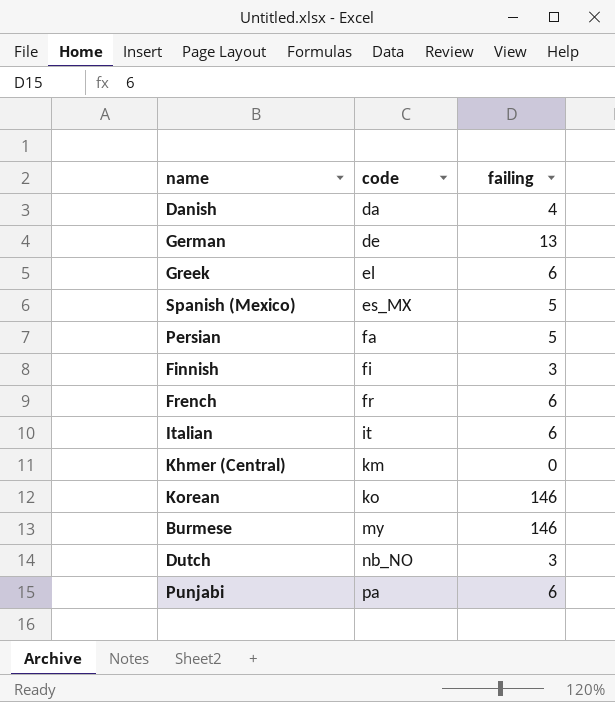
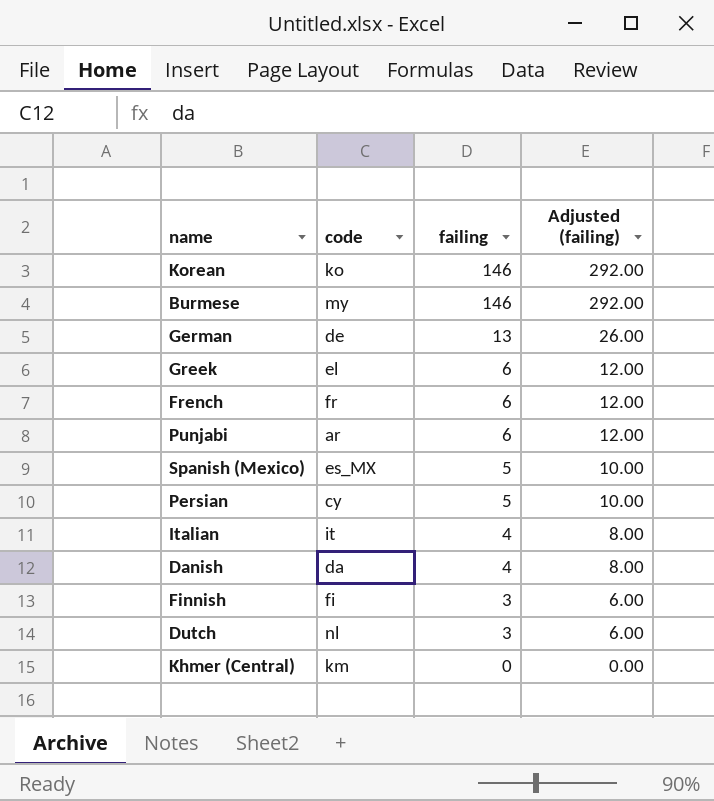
row order: code ascending -> failing descending
column Adjusted (failing) | formula: none -> [failing] * 2
Punjabi | code: pa -> ar
Persian | code: fa -> cy
Italian | failing: 6 -> 4
Dutch | code: nb_NO -> nl

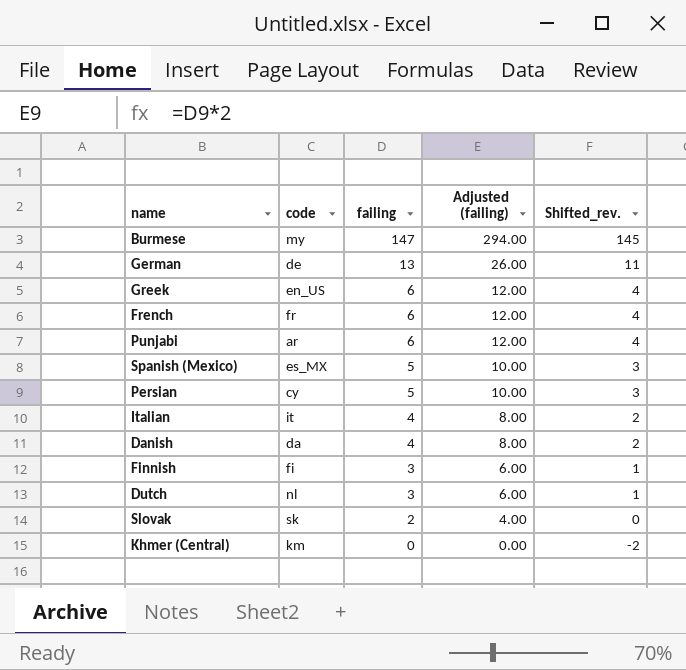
column Shifted_rev. | formula: none -> [failing] - 2
row Korean: ko | 146 | 292.00 -> none
Burmese | failing: 146 -> 147
Burmese | Adjusted (failing): 292.00 -> 294.00
Greek | code: el -> en_US
row Slovak: none -> sk | 2 | 4.00 | 0

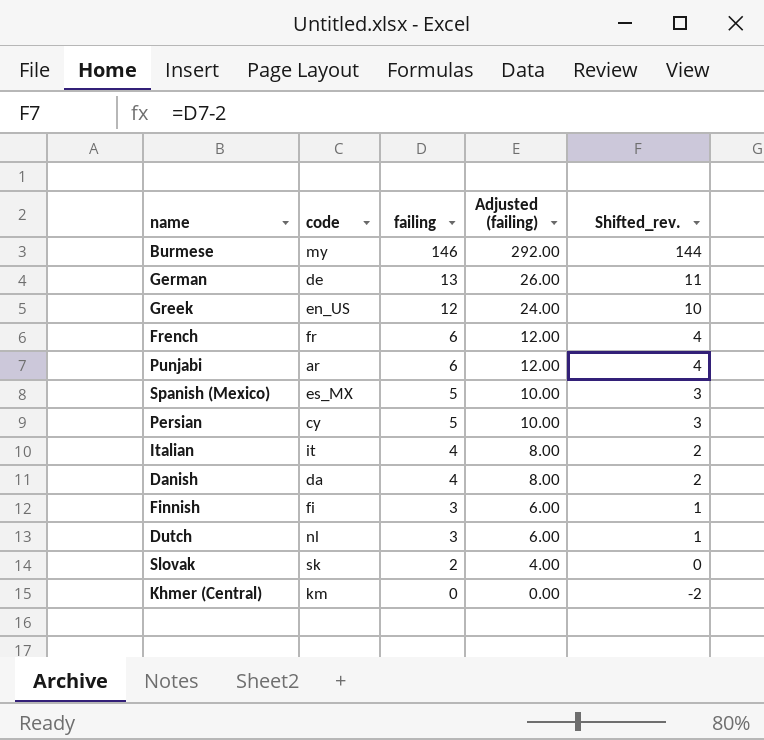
Burmese | failing: 147 -> 146
Burmese | Adjusted (failing): 294.00 -> 292.00
Burmese | Shifted_rev.: 145 -> 144
Greek | failing: 6 -> 12
Greek | Adjusted (failing): 12.00 -> 24.00
Greek | Shifted_rev.: 4 -> 10

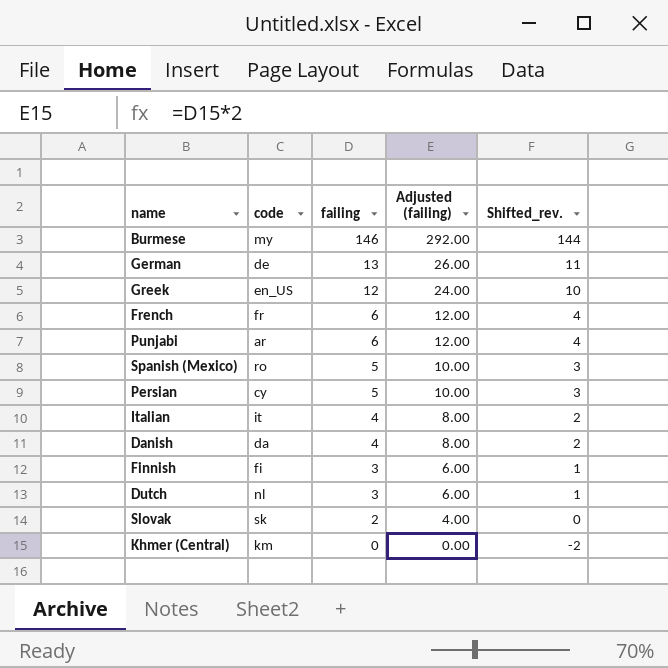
Spanish (Mexico) | code: es_MX -> ro

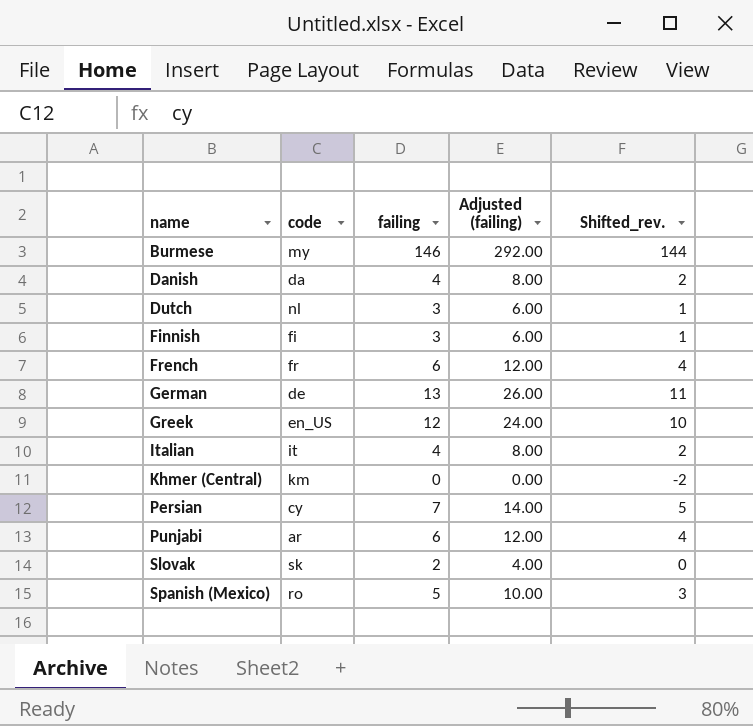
row order: failing descending -> name ascending
Persian | failing: 5 -> 7
Persian | Adjusted (failing): 10.00 -> 14.00
Persian | Shifted_rev.: 3 -> 5

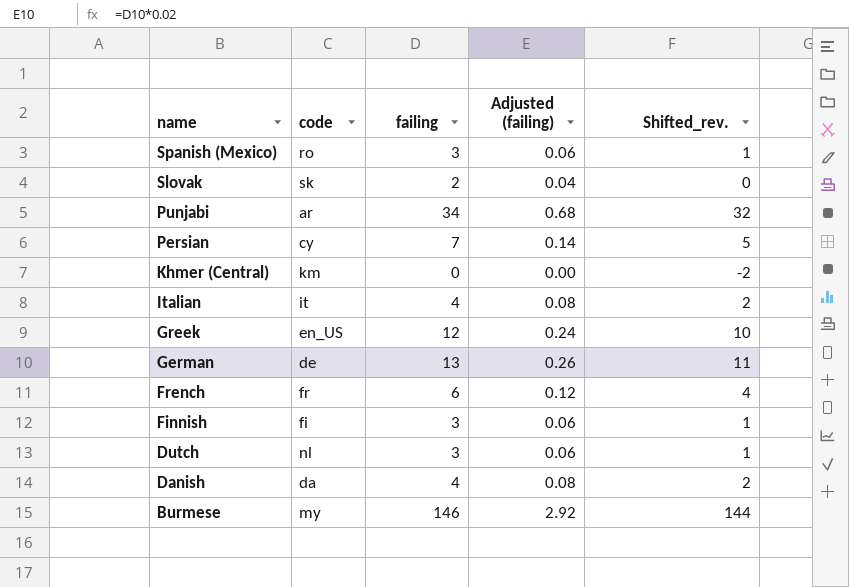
row order: name ascending -> name descending
column Adjusted (failing) | formula: [failing] * 2 -> [failing] * 0.02
Spanish (Mexico) | failing: 5 -> 3
Spanish (Mexico) | Shifted_rev.: 3 -> 1
Punjabi | failing: 6 -> 34
Punjabi | Shifted_rev.: 4 -> 32

